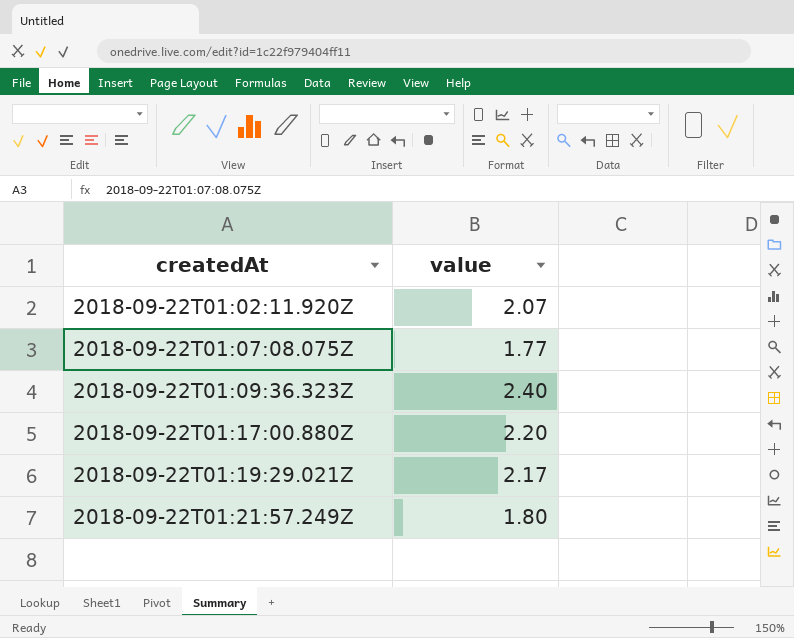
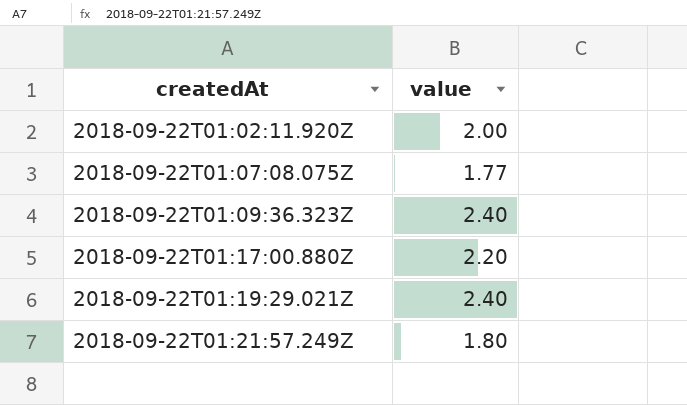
2018-09-22T01:02:11.920Z | value: 2.07 -> 2.00
2018-09-22T01:19:29.021Z | value: 2.17 -> 2.40

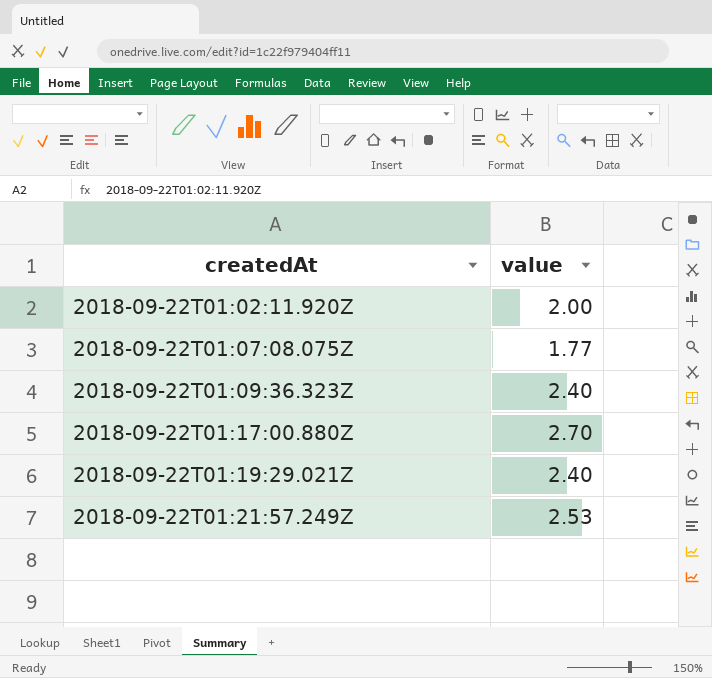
2018-09-22T01:17:00.880Z | value: 2.20 -> 2.70
2018-09-22T01:21:57.249Z | value: 1.80 -> 2.53

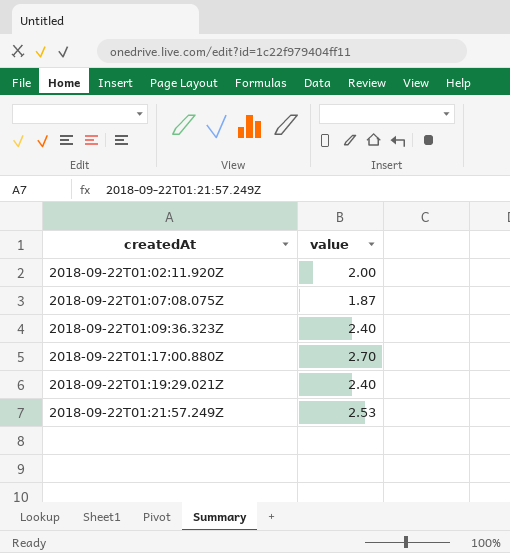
2018-09-22T01:07:08.075Z | value: 1.77 -> 1.87

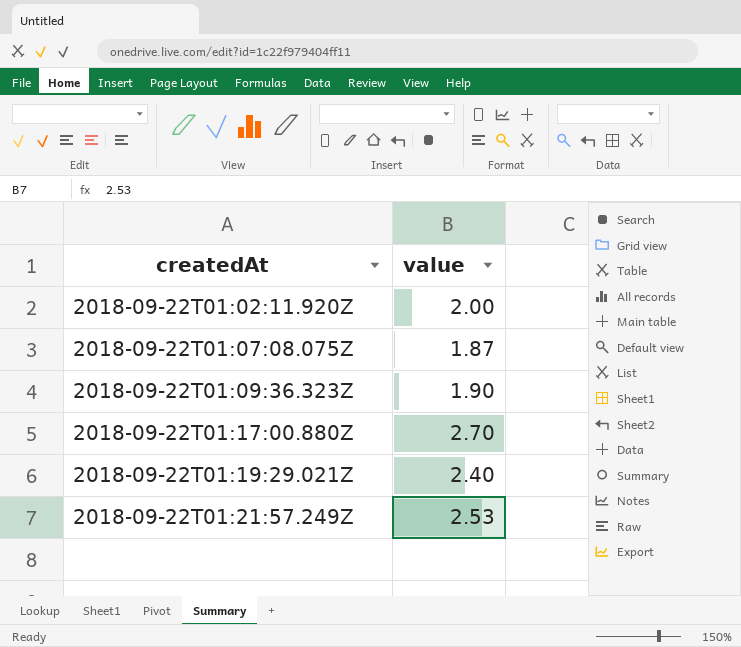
2018-09-22T01:09:36.323Z | value: 2.40 -> 1.90

